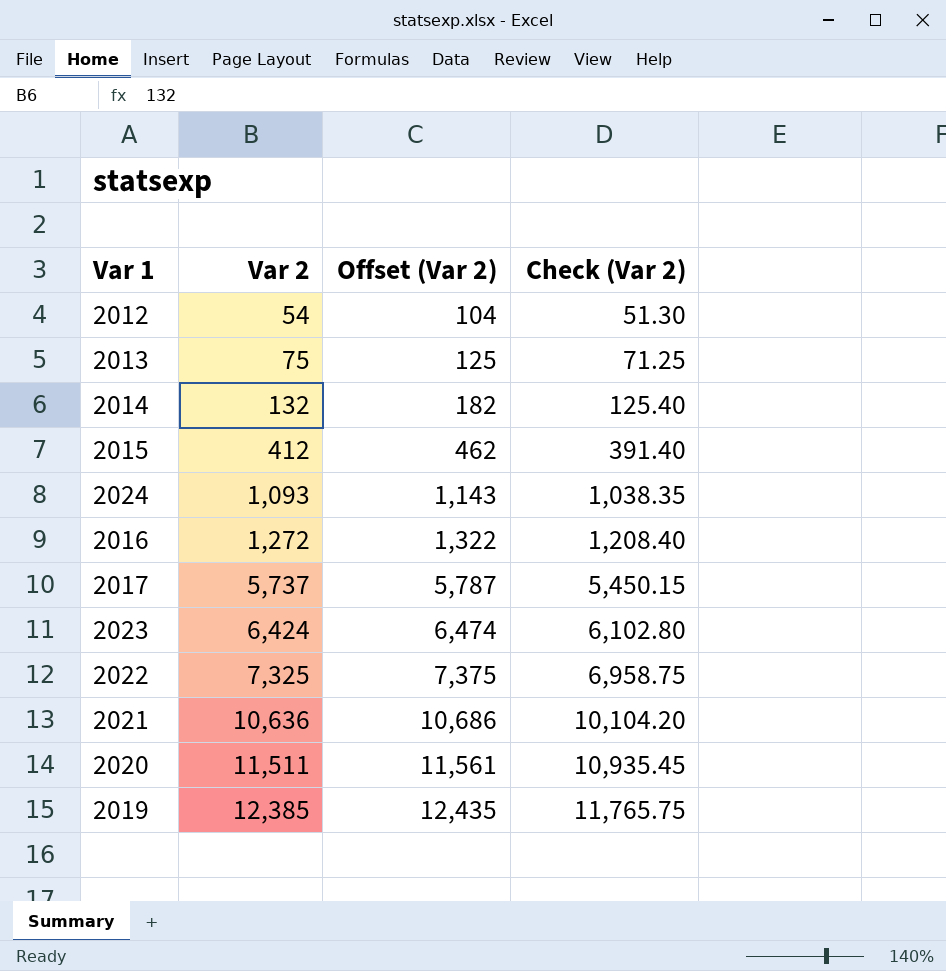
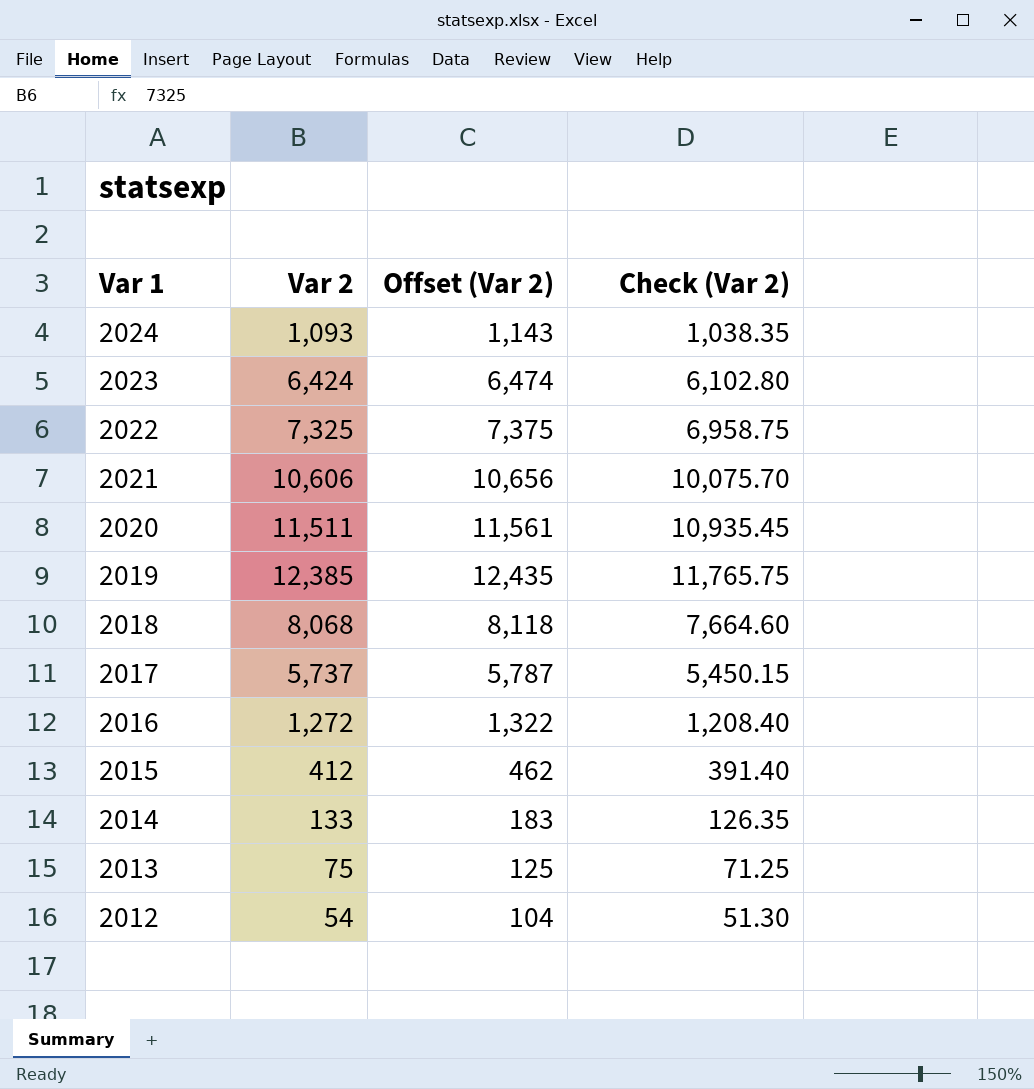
row order: Var 2 ascending -> Var 1 descending
2021 | Var 2: 10,636 -> 10,606
2021 | Offset (Var 2): 10,686 -> 10,656
2021 | Check (Var 2): 10,104.20 -> 10,075.70
row 2018: none -> 8,068 | 8,118 | 7,664.60
2014 | Var 2: 132 -> 133
2014 | Offset (Var 2): 182 -> 183
2014 | Check (Var 2): 125.40 -> 126.35

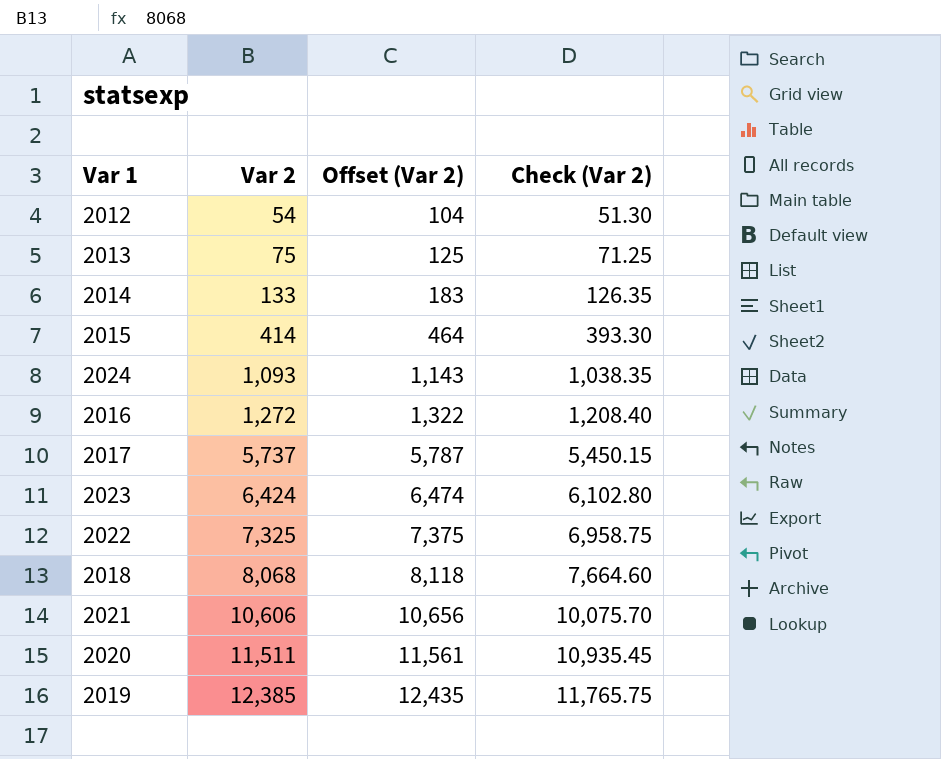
row order: Var 1 descending -> Var 2 ascending
2015 | Var 2: 412 -> 414
2015 | Offset (Var 2): 462 -> 464
2015 | Check (Var 2): 391.40 -> 393.30

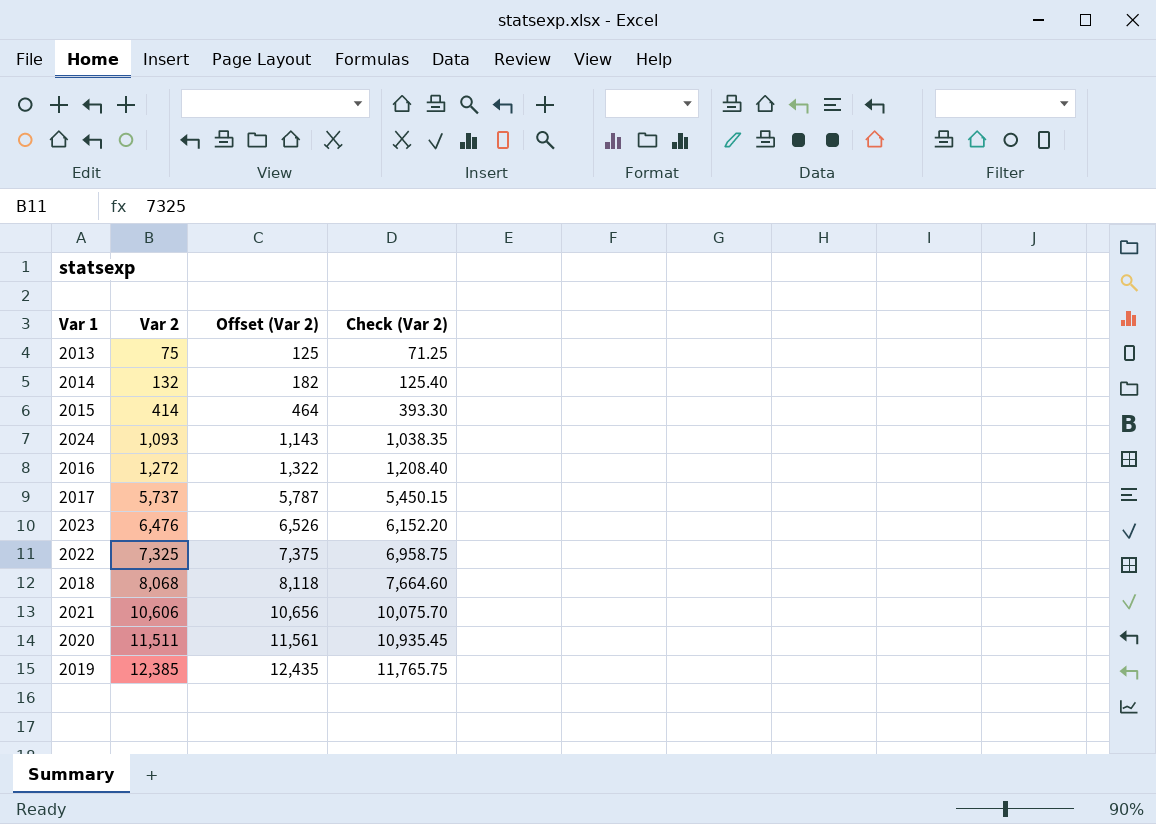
row 2012: 54 | 104 | 51.30 -> none
2014 | Var 2: 133 -> 132
2014 | Offset (Var 2): 183 -> 182
2014 | Check (Var 2): 126.35 -> 125.40
2023 | Var 2: 6,424 -> 6,476
2023 | Offset (Var 2): 6,474 -> 6,526
2023 | Check (Var 2): 6,102.80 -> 6,152.20

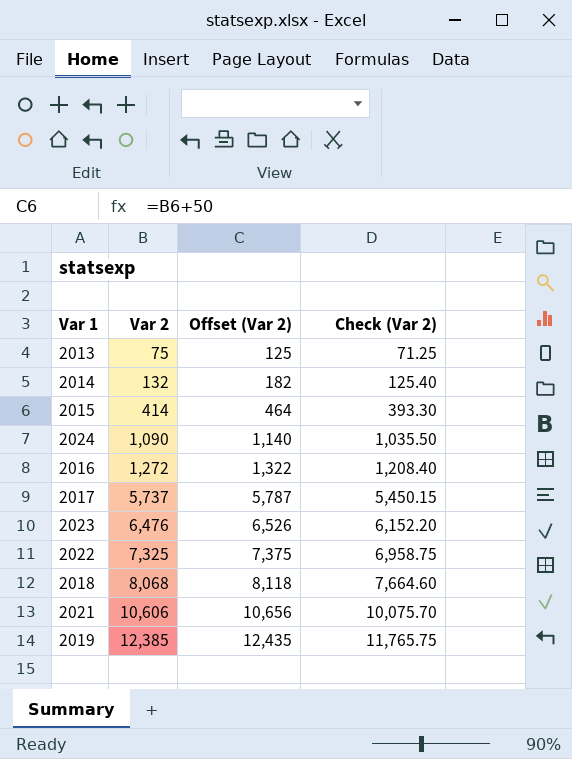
row 2020: 11,511 | 11,561 | 10,935.45 -> none
2024 | Var 2: 1,093 -> 1,090
2024 | Offset (Var 2): 1,143 -> 1,140
2024 | Check (Var 2): 1,038.35 -> 1,035.50

